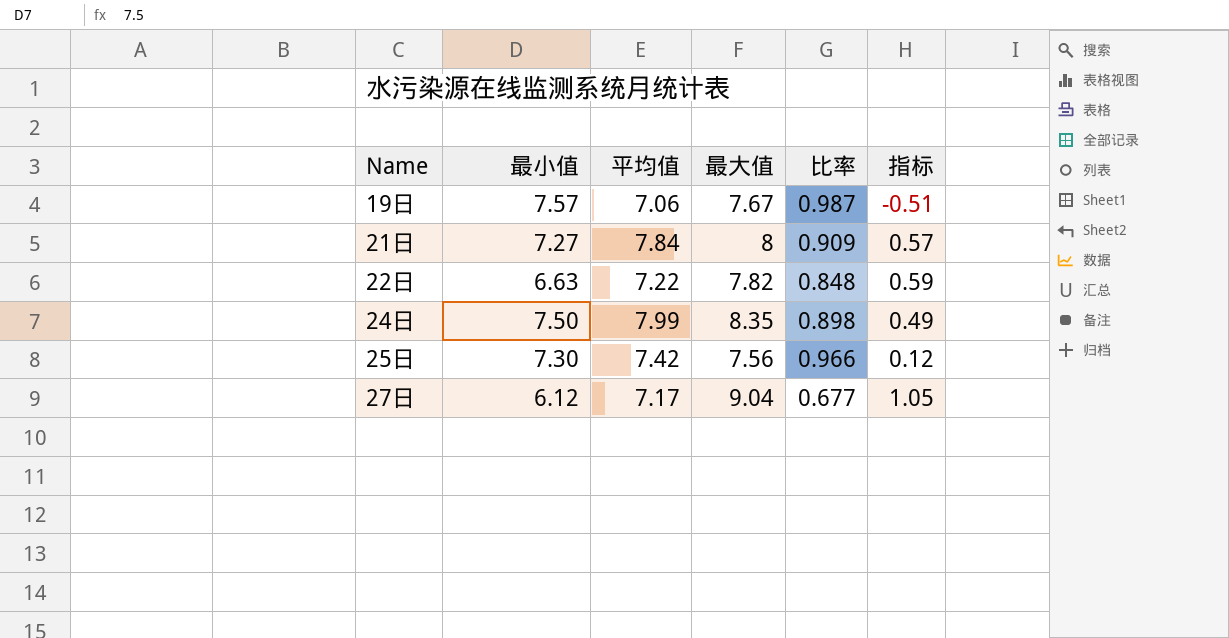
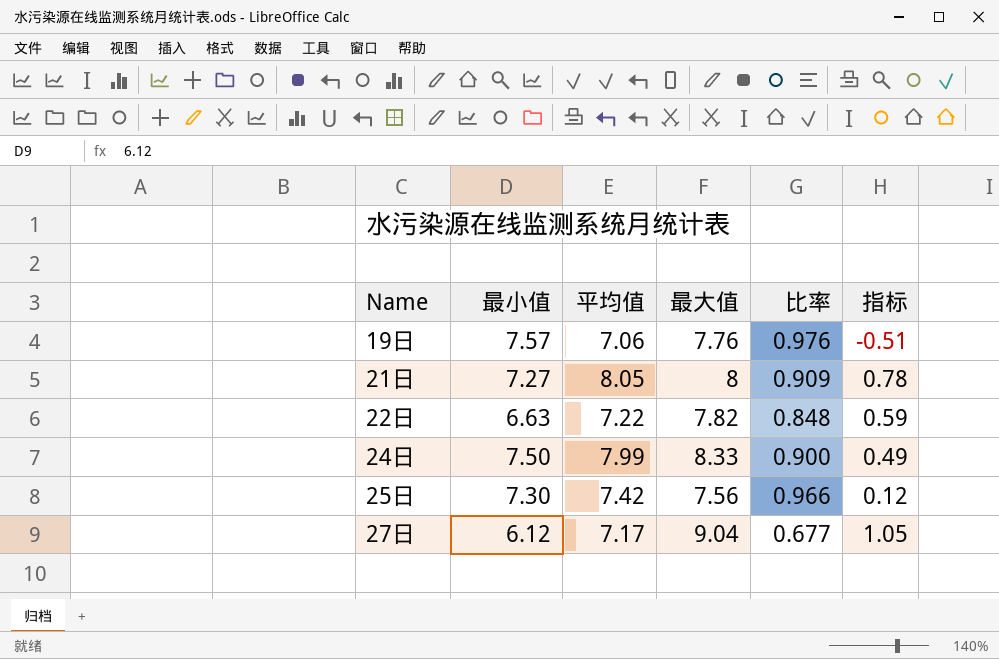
19日 | 最大值: 7.67 -> 7.76
19日 | 比率: 0.987 -> 0.976
21日 | 平均值: 7.84 -> 8.05
21日 | 指标: 0.57 -> 0.78
24日 | 最大值: 8.35 -> 8.33
24日 | 比率: 0.898 -> 0.900

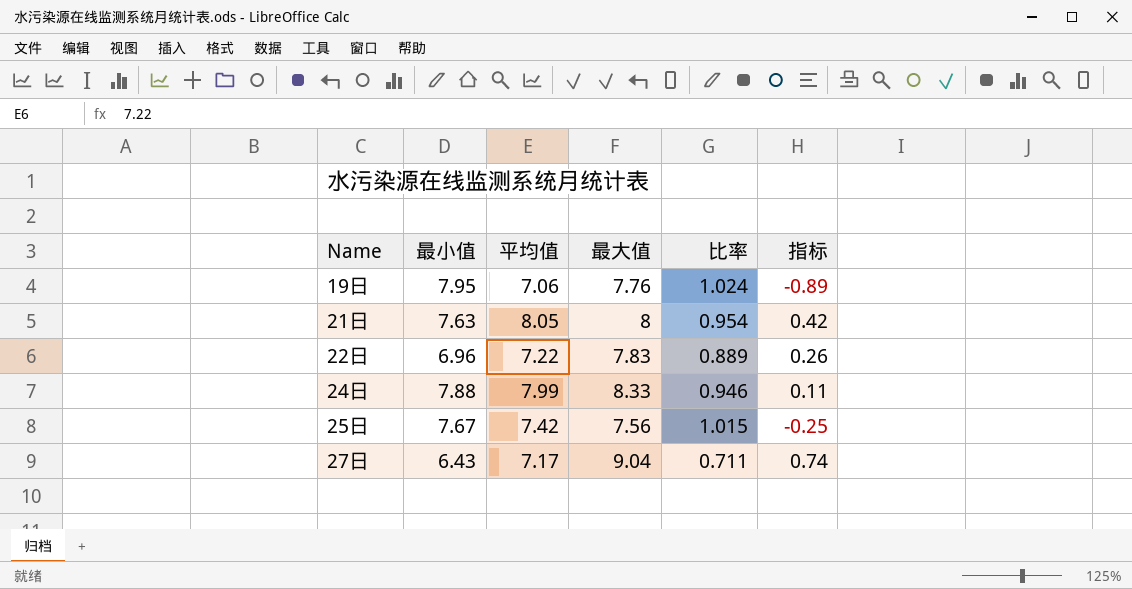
19日 | 最小值: 7.57 -> 7.95
19日 | 比率: 0.976 -> 1.024
19日 | 指标: -0.51 -> -0.89
21日 | 最小值: 7.27 -> 7.63
21日 | 比率: 0.909 -> 0.954
21日 | 指标: 0.78 -> 0.42
22日 | 最小值: 6.63 -> 6.96
22日 | 最大值: 7.82 -> 7.83
22日 | 比率: 0.848 -> 0.889
22日 | 指标: 0.59 -> 0.26
24日 | 最小值: 7.50 -> 7.88
24日 | 比率: 0.900 -> 0.946
24日 | 指标: 0.49 -> 0.11
25日 | 最小值: 7.30 -> 7.67
25日 | 比率: 0.966 -> 1.015
25日 | 指标: 0.12 -> -0.25
27日 | 最小值: 6.12 -> 6.43
27日 | 比率: 0.677 -> 0.711
27日 | 指标: 1.05 -> 0.74

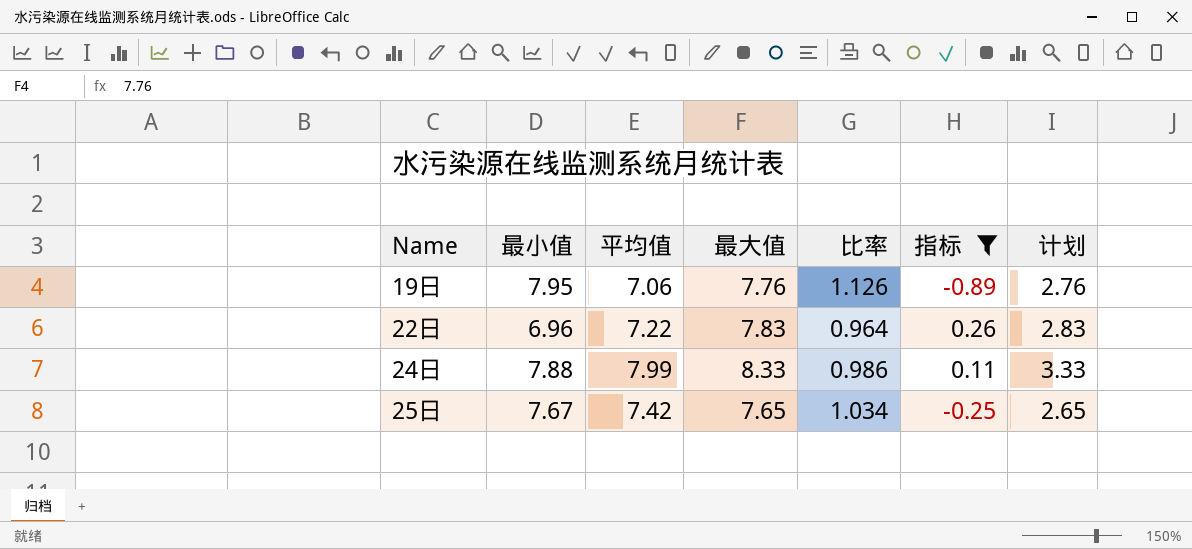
filter: none -> 指标 <= 0.26
column 比率 | formula: [最小值] / [最大值] -> [最小值] / [平均值]
column 计划 | formula: none -> [最大值] - 5
25日 | 最大值: 7.56 -> 7.65

